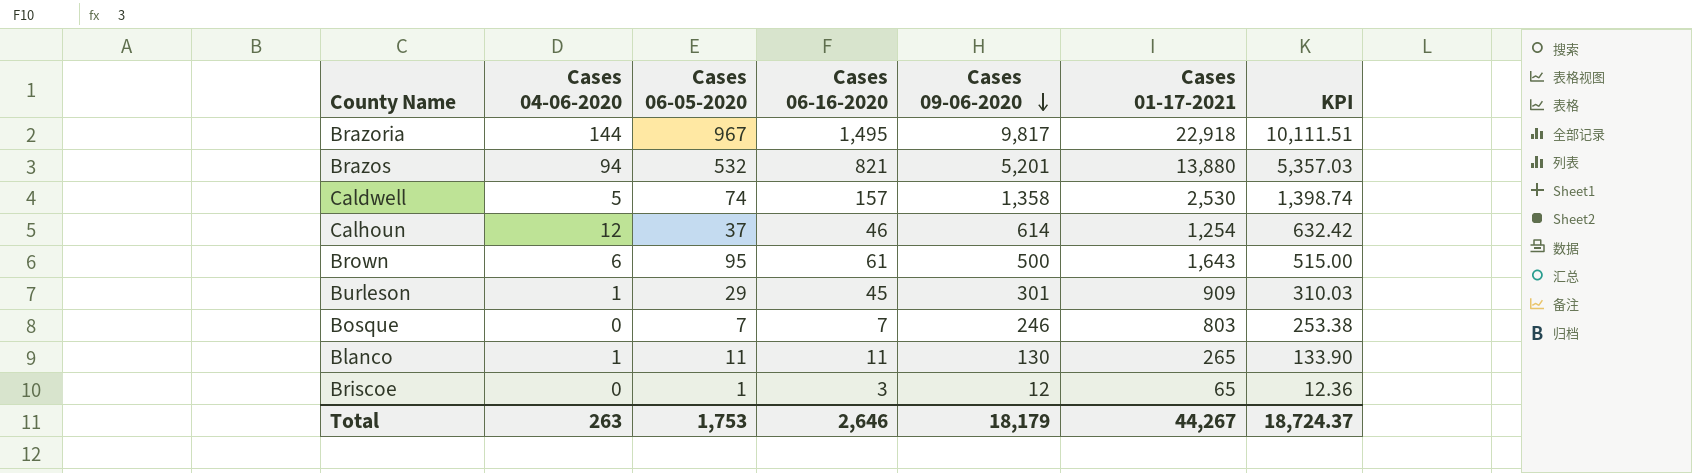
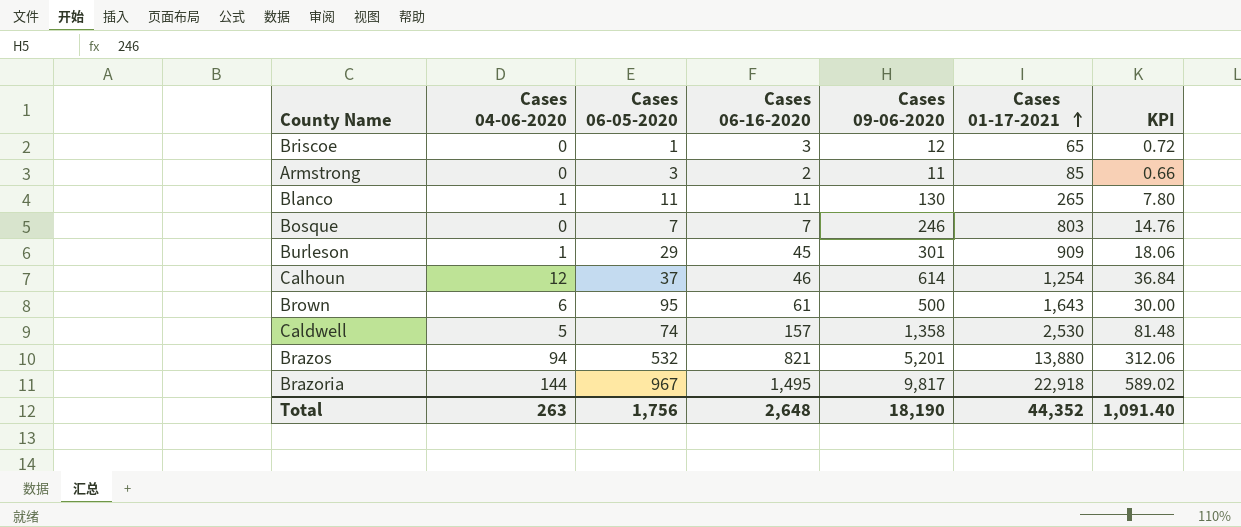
row order: Cases 09-06-2020 descending -> Cases 01-17-2021 ascending
column KPI | formula: [Cases 09-06-2020] * 1.03 -> [Cases 09-06-2020] * 0.06
row Armstrong: none -> 0 | 3 | 2 | 11 | 85 | 0.66
Total | Cases 06-05-2020: 1,753 -> 1,756
Total | Cases 06-16-2020: 2,646 -> 2,648
Total | Cases 09-06-2020: 18,179 -> 18,190
Total | Cases 01-17-2021: 44,267 -> 44,352
Total | KPI: 18,724.37 -> 1,091.40

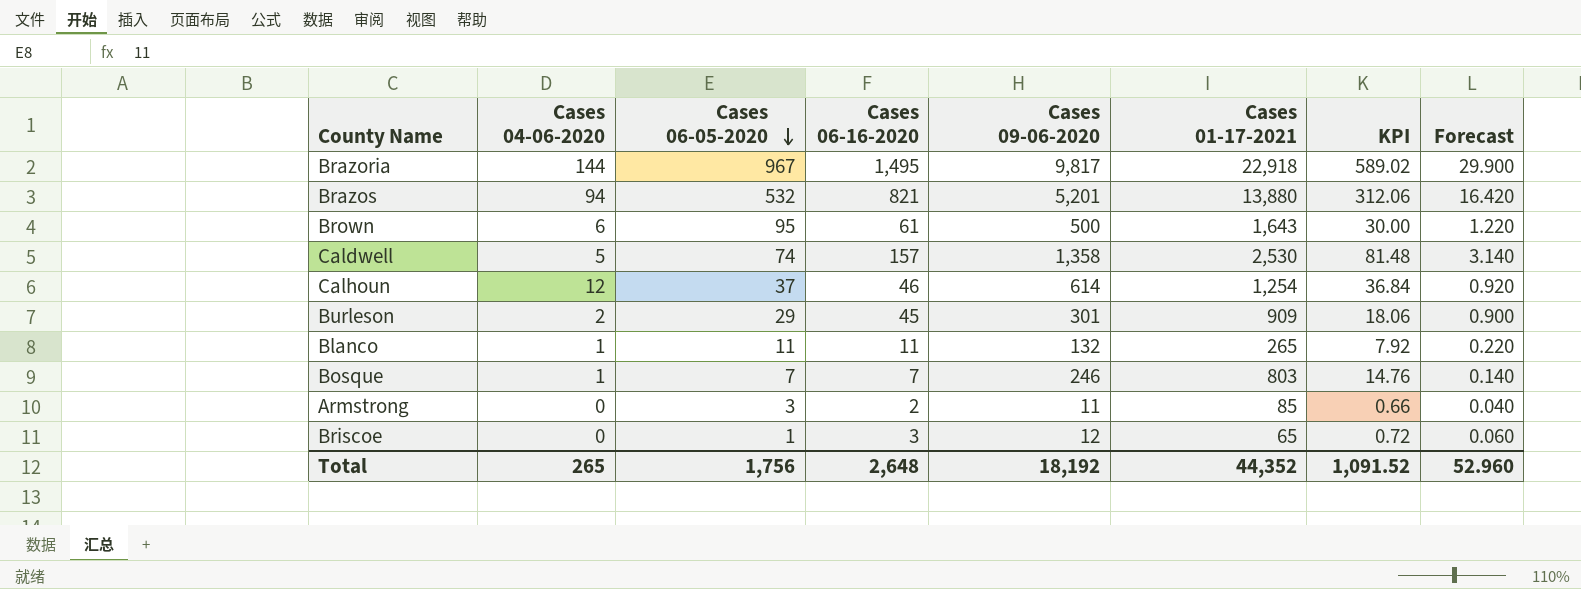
row order: Cases 01-17-2021 ascending -> Cases 06-05-2020 descending
column Forecast | formula: none -> [Cases 06-16-2020] * 0.02
Burleson | Cases 04-06-2020: 1 -> 2
Blanco | Cases 09-06-2020: 130 -> 132
Blanco | KPI: 7.80 -> 7.92
Bosque | Cases 04-06-2020: 0 -> 1
Total | Cases 04-06-2020: 263 -> 265
Total | Cases 09-06-2020: 18,190 -> 18,192
Total | KPI: 1,091.40 -> 1,091.52

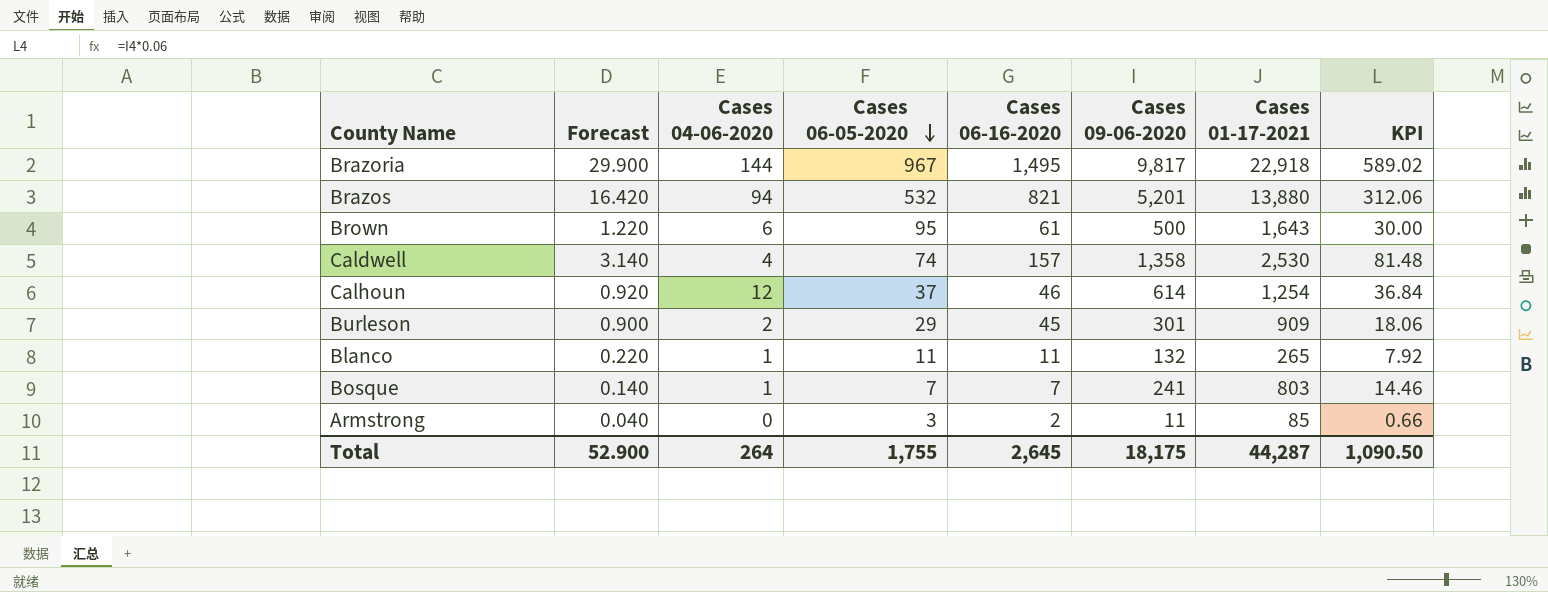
column Forecast | position: 8 -> 2
row Briscoe: 0 | 1 | 3 | 12 | 65 | 0.72 | 0.060 -> none
Caldwell | Cases 04-06-2020: 5 -> 4
Bosque | Cases 09-06-2020: 246 -> 241
Bosque | KPI: 14.76 -> 14.46
Total | Forecast: 52.960 -> 52.900
Total | Cases 04-06-2020: 265 -> 264
Total | Cases 06-05-2020: 1,756 -> 1,755
Total | Cases 06-16-2020: 2,648 -> 2,645
Total | Cases 09-06-2020: 18,192 -> 18,175
Total | Cases 01-17-2021: 44,352 -> 44,287
Total | KPI: 1,091.52 -> 1,090.50

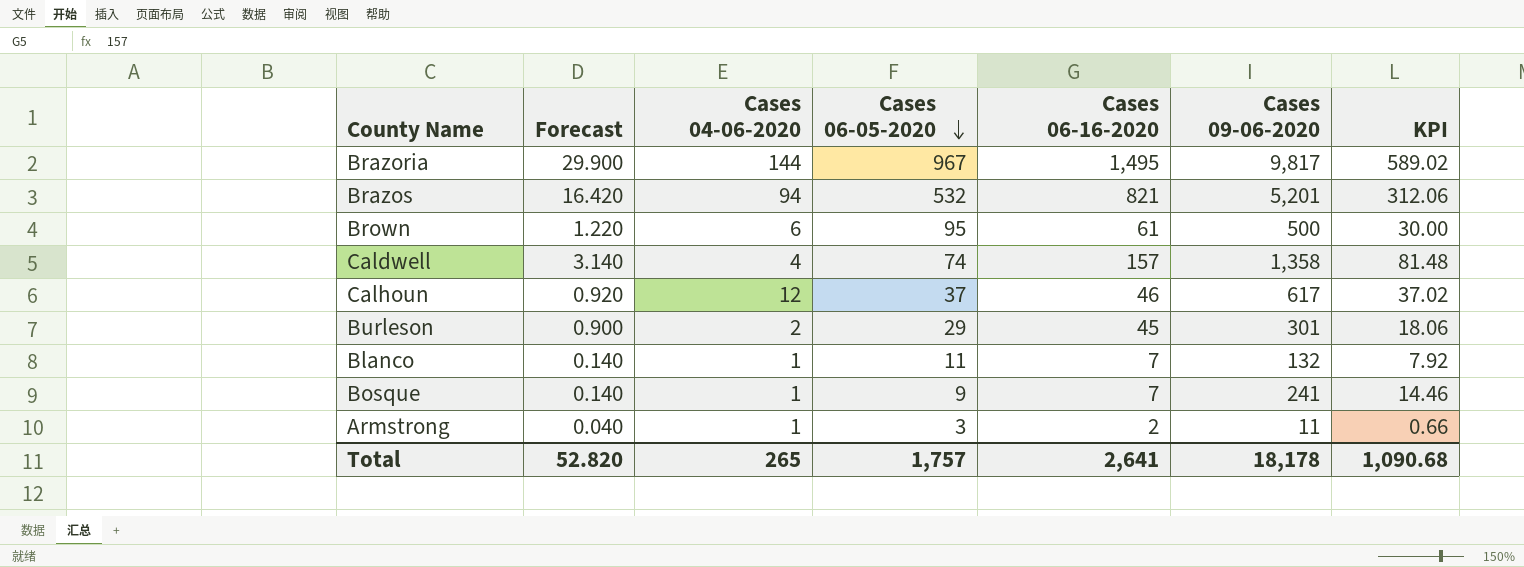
column Cases 01-17-2021 | position: 7 -> none
Calhoun | Cases 09-06-2020: 614 -> 617
Calhoun | KPI: 36.84 -> 37.02
Blanco | Forecast: 0.220 -> 0.140
Blanco | Cases 06-16-2020: 11 -> 7
Bosque | Cases 06-05-2020: 7 -> 9
Armstrong | Cases 04-06-2020: 0 -> 1
Total | Forecast: 52.900 -> 52.820
Total | Cases 04-06-2020: 264 -> 265
Total | Cases 06-05-2020: 1,755 -> 1,757
Total | Cases 06-16-2020: 2,645 -> 2,641
Total | Cases 09-06-2020: 18,175 -> 18,178
Total | KPI: 1,090.50 -> 1,090.68

